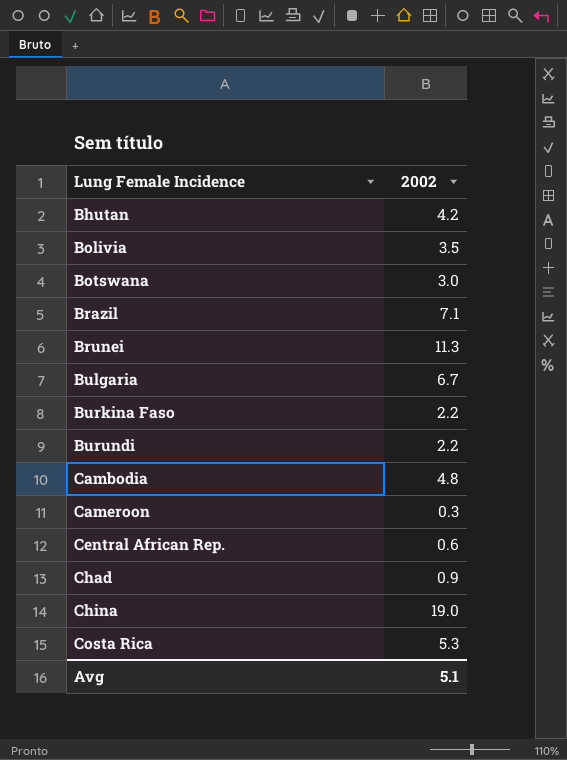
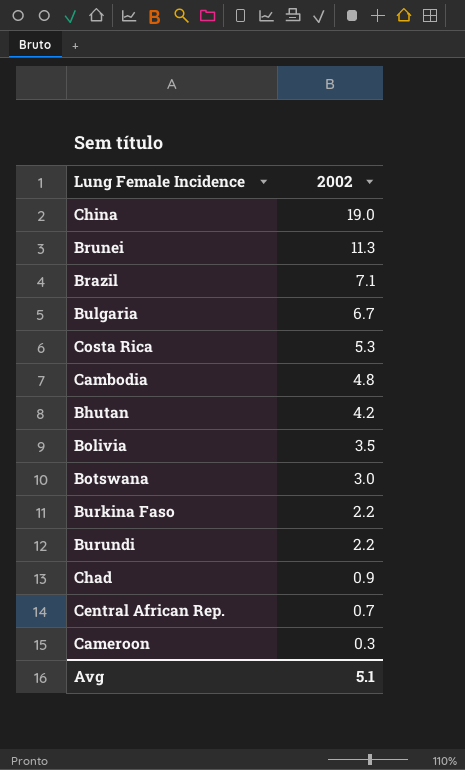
row order: Lung Female Incidence ascending -> 2002 descending
Central African Rep. | 2002: 0.6 -> 0.7

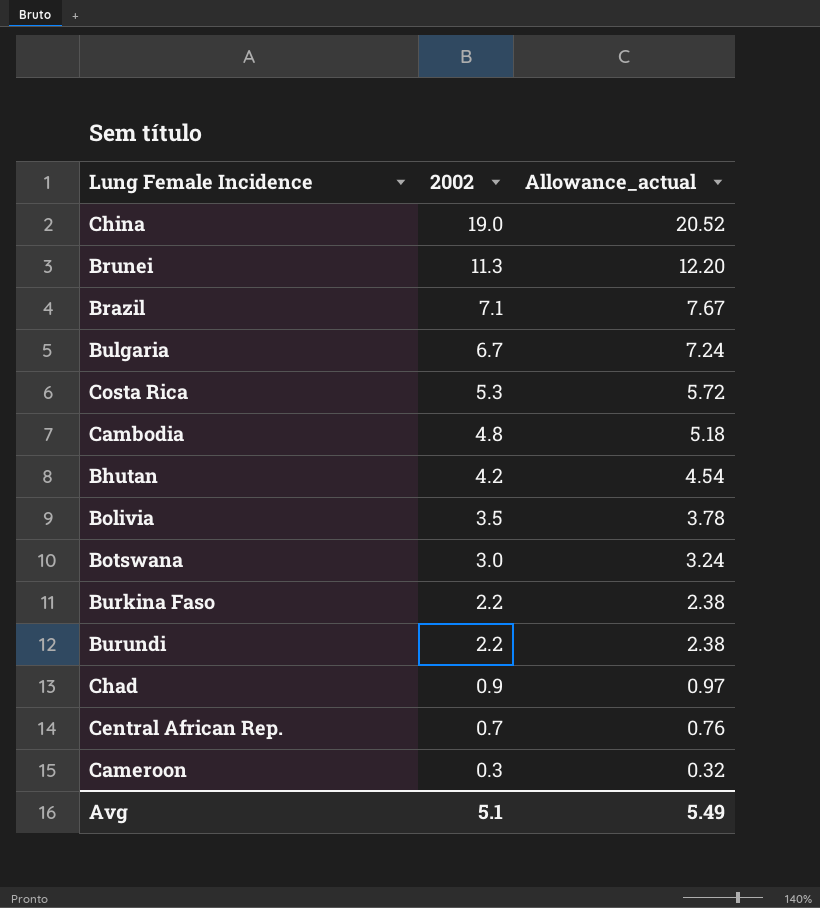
column Allowance_actual | formula: none -> [2002] * 1.08

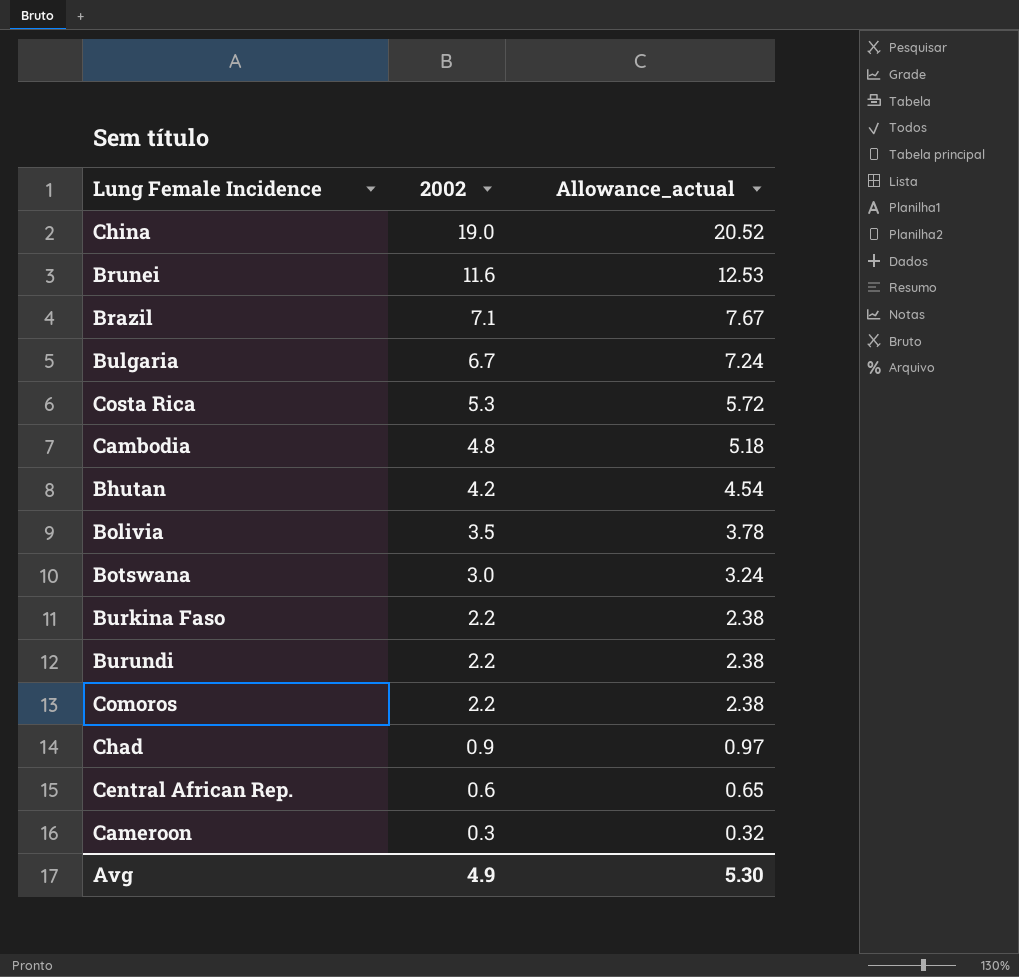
Brunei | 2002: 11.3 -> 11.6
Brunei | Allowance_actual: 12.20 -> 12.53
row Comoros: none -> 2.2 | 2.38
Central African Rep. | 2002: 0.7 -> 0.6
Central African Rep. | Allowance_actual: 0.76 -> 0.65
Avg | 2002: 5.1 -> 4.9
Avg | Allowance_actual: 5.49 -> 5.30

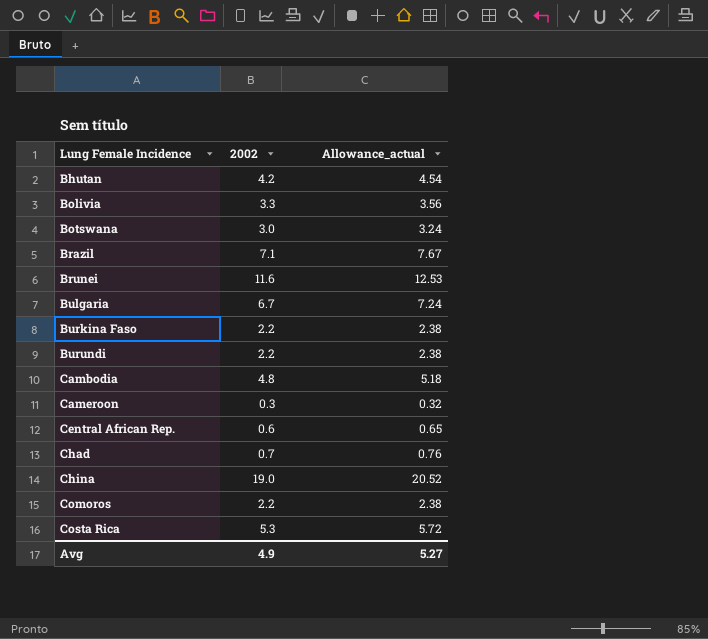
row order: 2002 descending -> Lung Female Incidence ascending
Bolivia | 2002: 3.5 -> 3.3
Bolivia | Allowance_actual: 3.78 -> 3.56
Chad | 2002: 0.9 -> 0.7
Chad | Allowance_actual: 0.97 -> 0.76
Avg | Allowance_actual: 5.30 -> 5.27

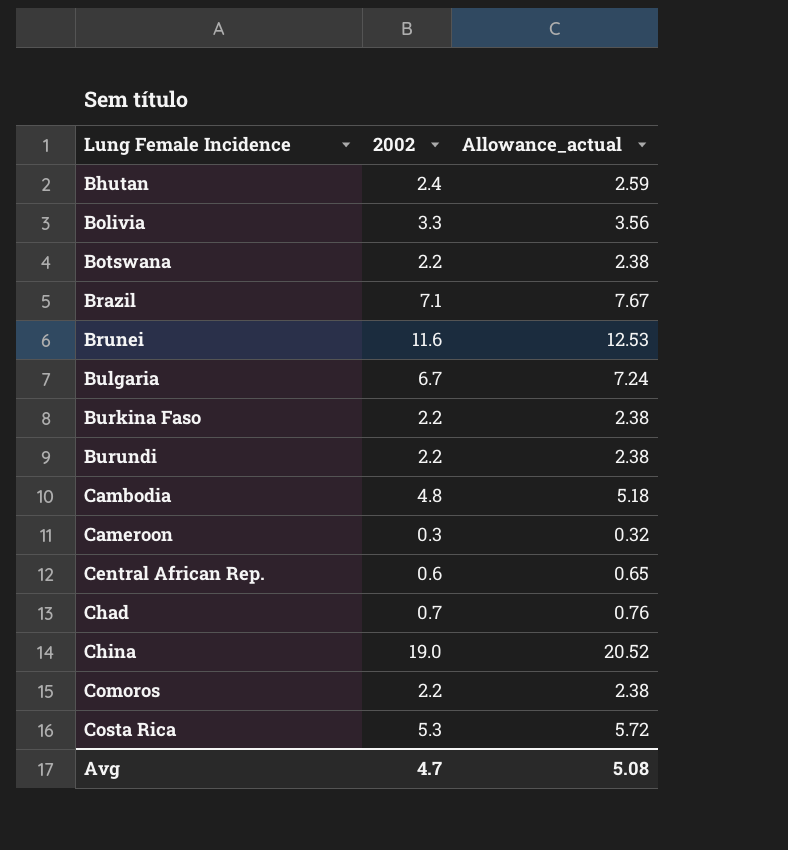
Bhutan | 2002: 4.2 -> 2.4
Bhutan | Allowance_actual: 4.54 -> 2.59
Botswana | 2002: 3.0 -> 2.2
Botswana | Allowance_actual: 3.24 -> 2.38
Avg | 2002: 4.9 -> 4.7
Avg | Allowance_actual: 5.27 -> 5.08

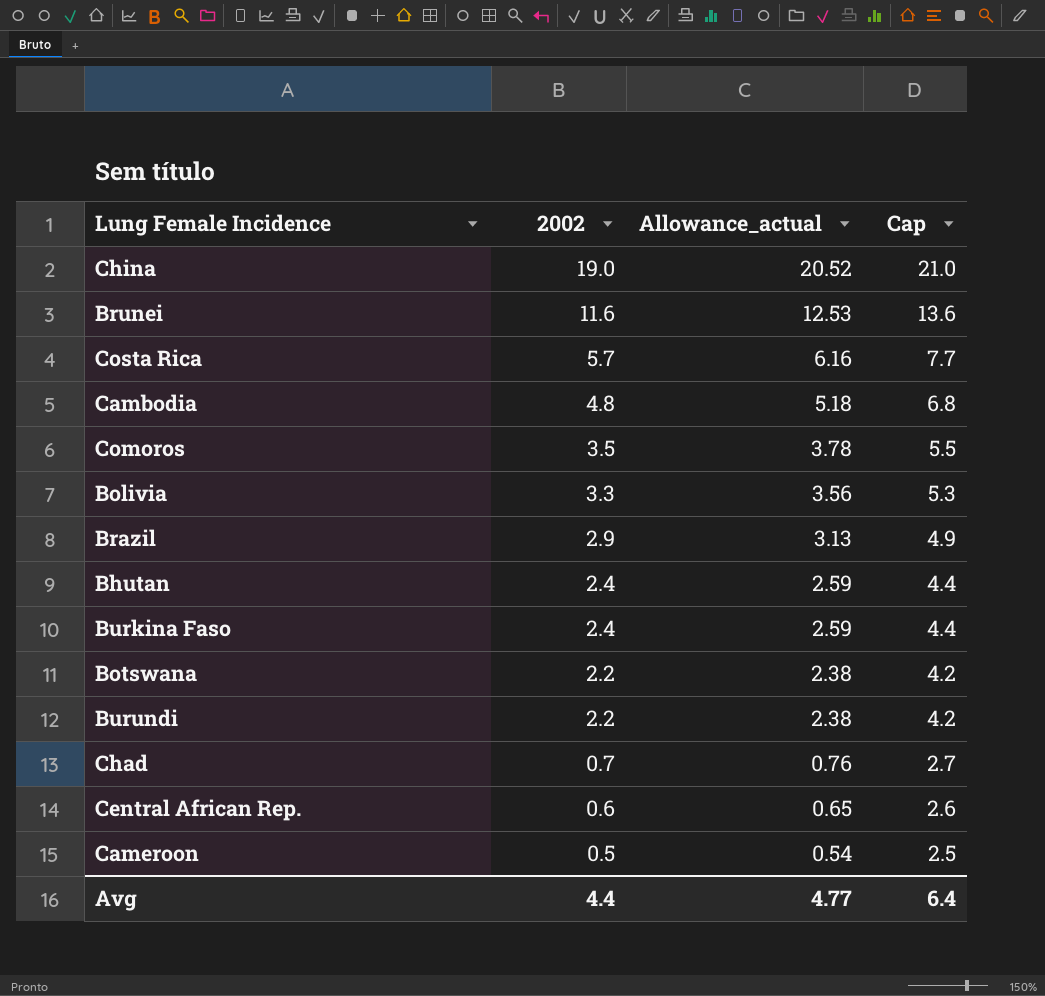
row order: Lung Female Incidence ascending -> 2002 descending
column Cap | formula: none -> [2002] + 2
row Bulgaria: 6.7 | 7.24 -> none
Costa Rica | 2002: 5.3 -> 5.7
Costa Rica | Allowance_actual: 5.72 -> 6.16
Comoros | 2002: 2.2 -> 3.5
Comoros | Allowance_actual: 2.38 -> 3.78
Brazil | 2002: 7.1 -> 2.9
Brazil | Allowance_actual: 7.67 -> 3.13
Burkina Faso | 2002: 2.2 -> 2.4
Burkina Faso | Allowance_actual: 2.38 -> 2.59
Cameroon | 2002: 0.3 -> 0.5
Cameroon | Allowance_actual: 0.32 -> 0.54
Avg | 2002: 4.7 -> 4.4
Avg | Allowance_actual: 5.08 -> 4.77

